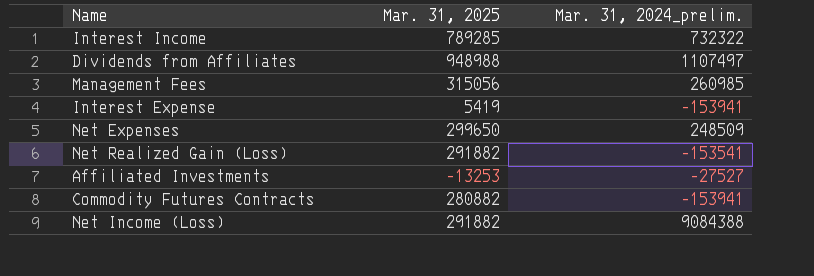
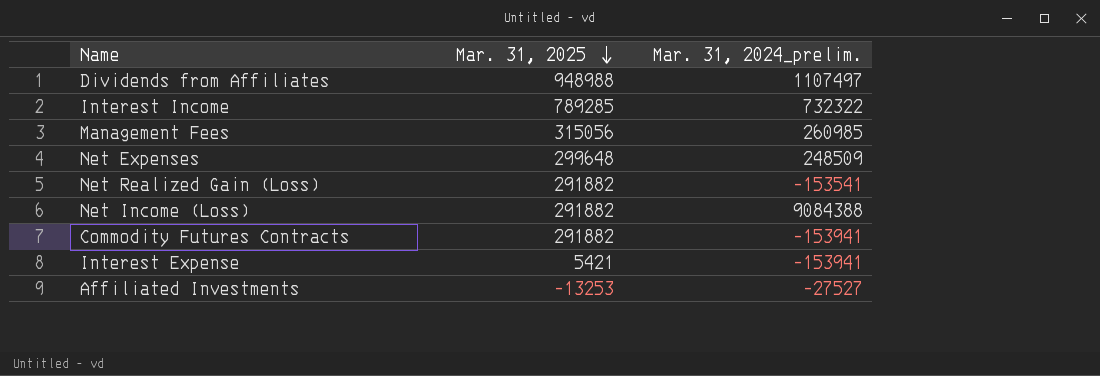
row order: none -> Mar. 31, 2025 descending
Net Expenses | Mar. 31, 2025: 299650 -> 299648
Commodity Futures Contracts | Mar. 31, 2025: 280882 -> 291882
Interest Expense | Mar. 31, 2025: 5419 -> 5421

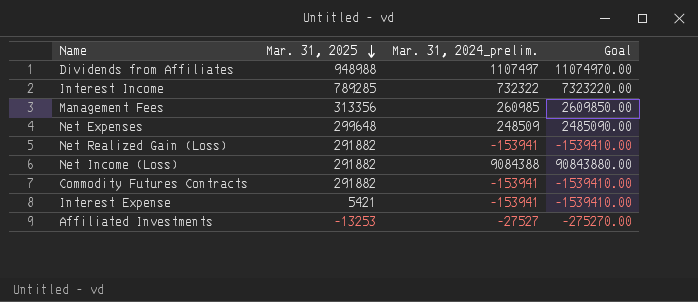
column Goal | formula: none -> [Mar. 31, 2024_prelim.] * 10
Management Fees | Mar. 31, 2025: 315056 -> 313356
Net Realized Gain (Loss) | Mar. 31, 2024_prelim.: -153541 -> -153941

